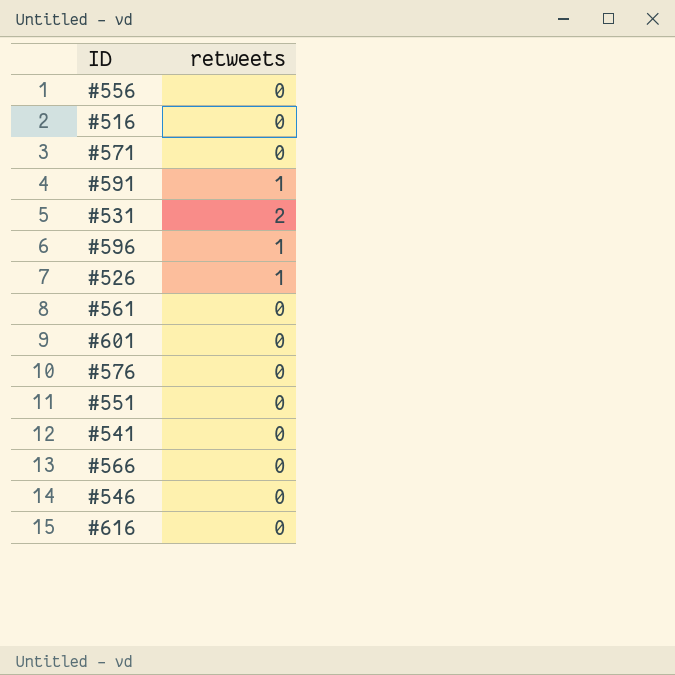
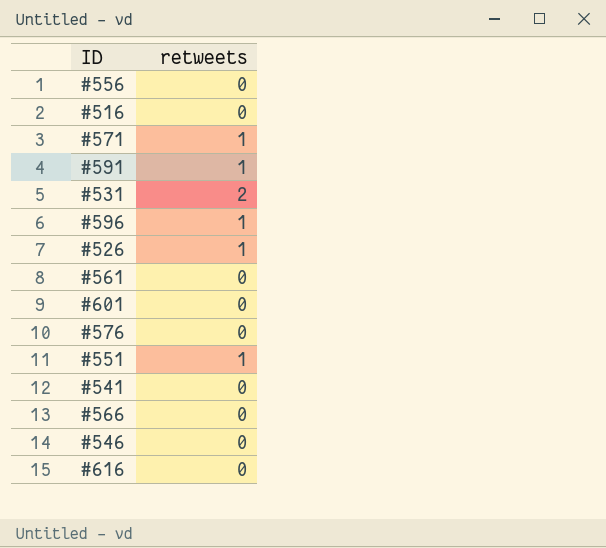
#571 | retweets: 0 -> 1
#551 | retweets: 0 -> 1

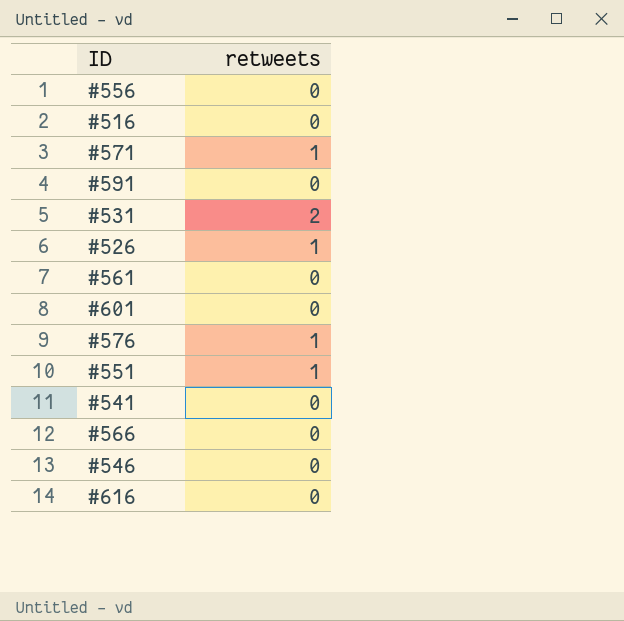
row #596: 1 -> none
#591 | retweets: 1 -> 0
#576 | retweets: 0 -> 1

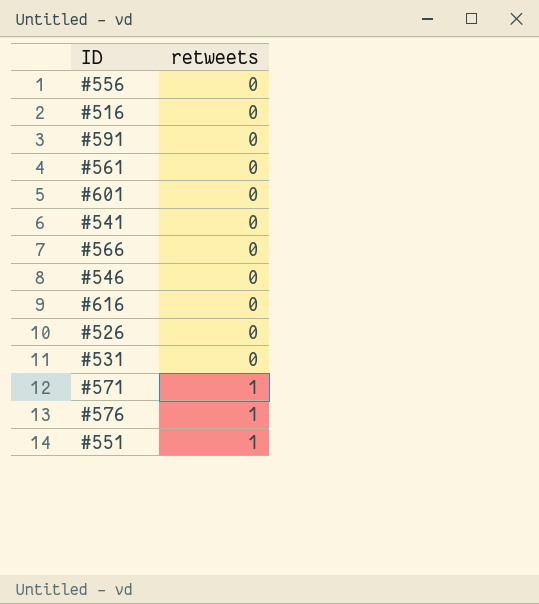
row order: none -> retweets ascending
#526 | retweets: 1 -> 0
#531 | retweets: 2 -> 0

